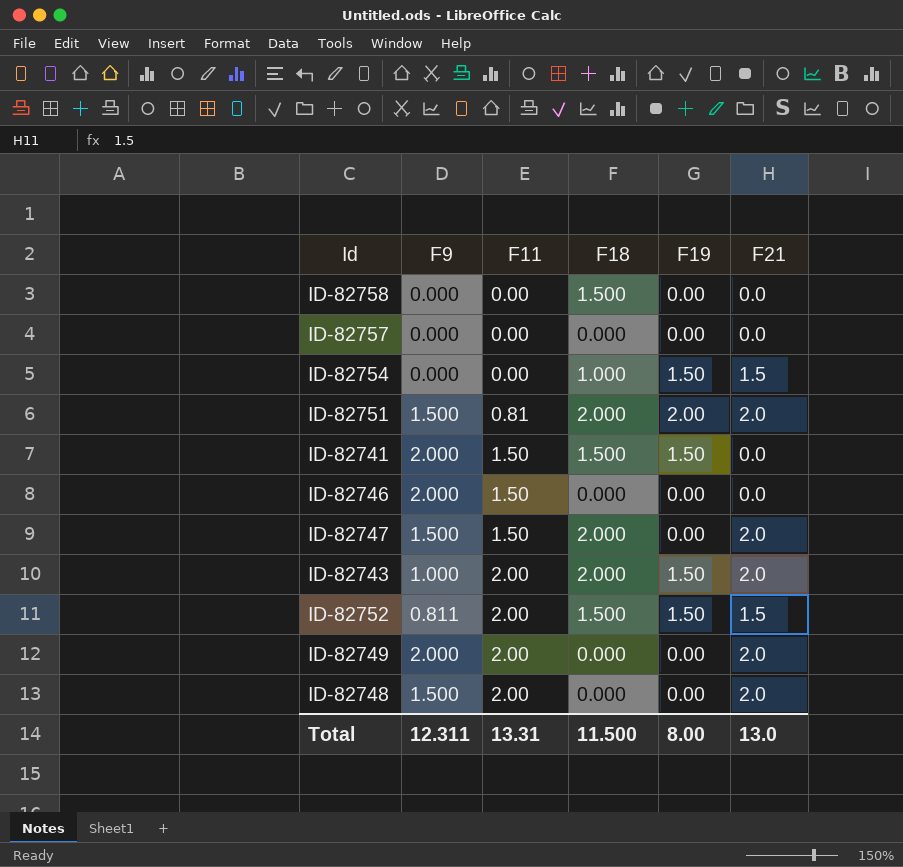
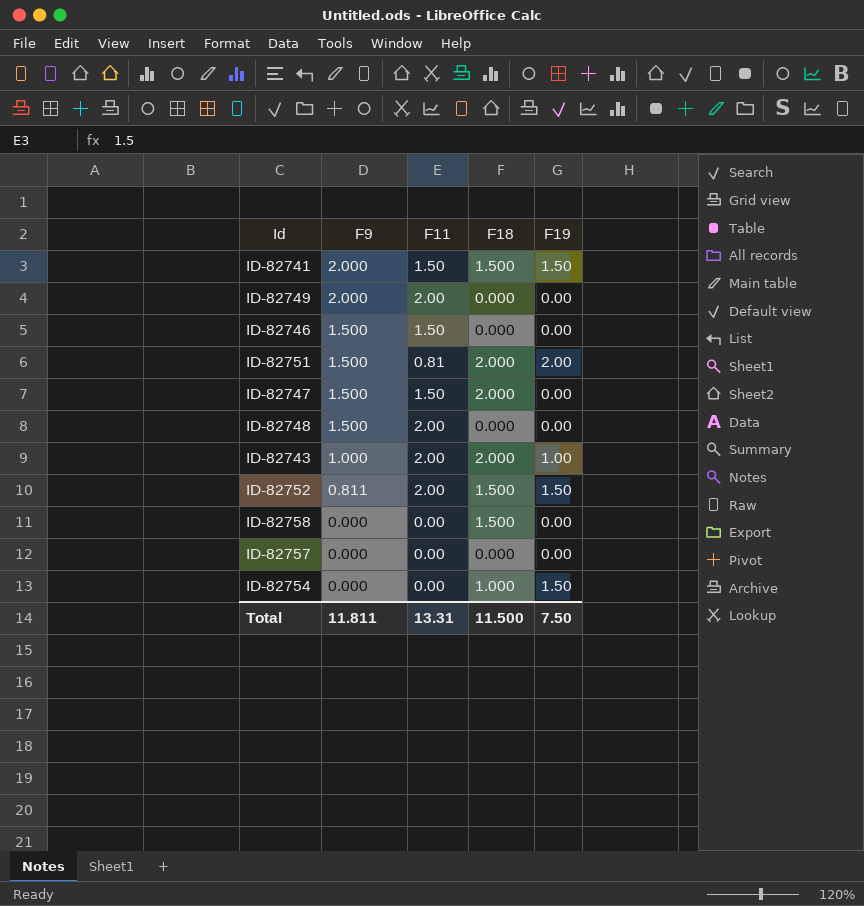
row order: F11 ascending -> F9 descending
column F21 | position: 6 -> none
ID-82746 | F9: 2.000 -> 1.500
ID-82743 | F19: 1.50 -> 1.00
Total | F9: 12.311 -> 11.811
Total | F19: 8.00 -> 7.50

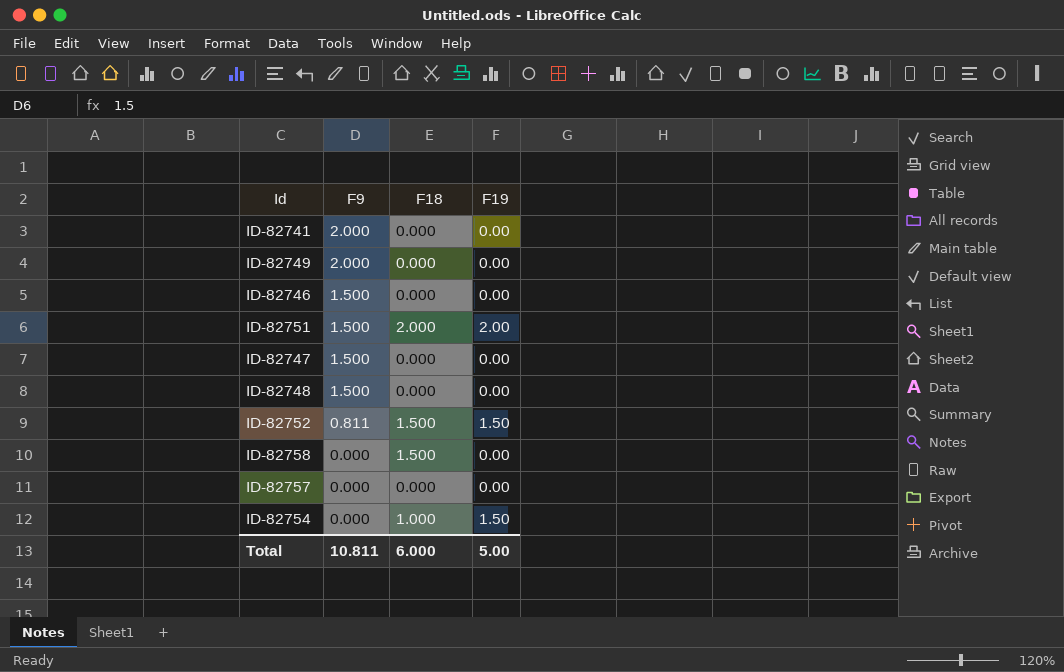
column F11 | position: 3 -> none
row ID-82743: 1.000 | 2.00 | 2.000 | 1.00 -> none
ID-82741 | F18: 1.500 -> 0.000
ID-82741 | F19: 1.50 -> 0.00
ID-82747 | F18: 2.000 -> 0.000
Total | F9: 11.811 -> 10.811
Total | F18: 11.500 -> 6.000
Total | F19: 7.50 -> 5.00

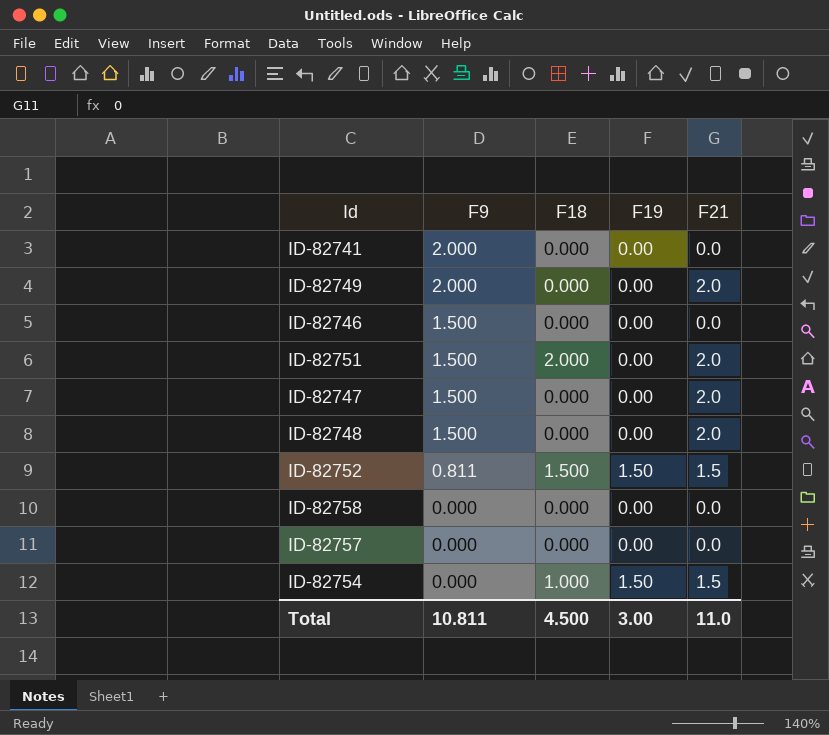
column F21 | position: none -> 5
ID-82751 | F19: 2.00 -> 0.00
ID-82758 | F18: 1.500 -> 0.000
Total | F18: 6.000 -> 4.500
Total | F19: 5.00 -> 3.00

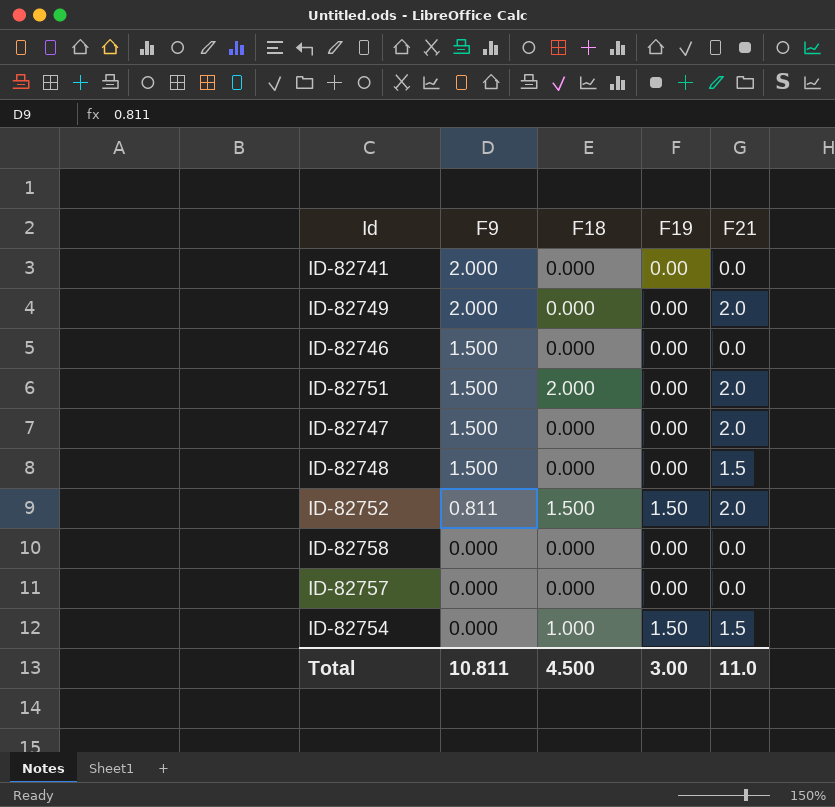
ID-82748 | F21: 2.0 -> 1.5
ID-82752 | F21: 1.5 -> 2.0

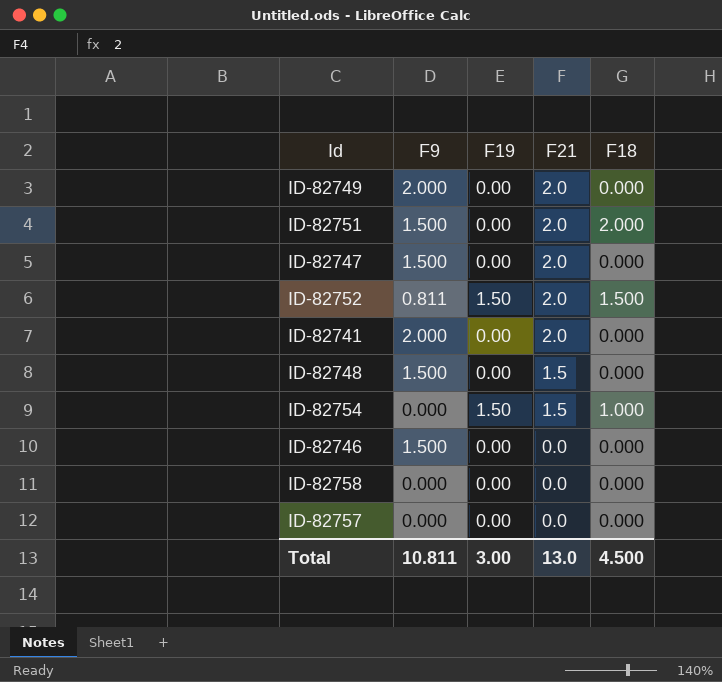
row order: F9 descending -> F21 descending
column F18 | position: 3 -> 5
ID-82741 | F21: 0.0 -> 2.0
Total | F21: 11.0 -> 13.0

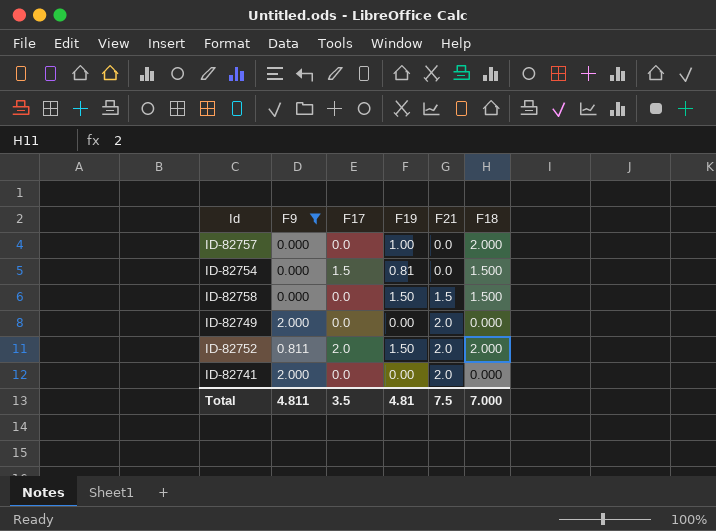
filter: none -> F9 != 1.500
row order: F21 descending -> F21 ascending
column F17 | position: none -> 3
ID-82757 | F19: 0.00 -> 1.00
ID-82757 | F18: 0.000 -> 2.000
ID-82754 | F19: 1.50 -> 0.81
ID-82754 | F21: 1.5 -> 0.0
ID-82754 | F18: 1.000 -> 1.500
ID-82758 | F19: 0.00 -> 1.50
ID-82758 | F21: 0.0 -> 1.5
ID-82758 | F18: 0.000 -> 1.500
ID-82752 | F18: 1.500 -> 2.000
Total | F9: 10.811 -> 4.811
Total | F19: 3.00 -> 4.81
Total | F21: 13.0 -> 7.5
Total | F18: 4.500 -> 7.000

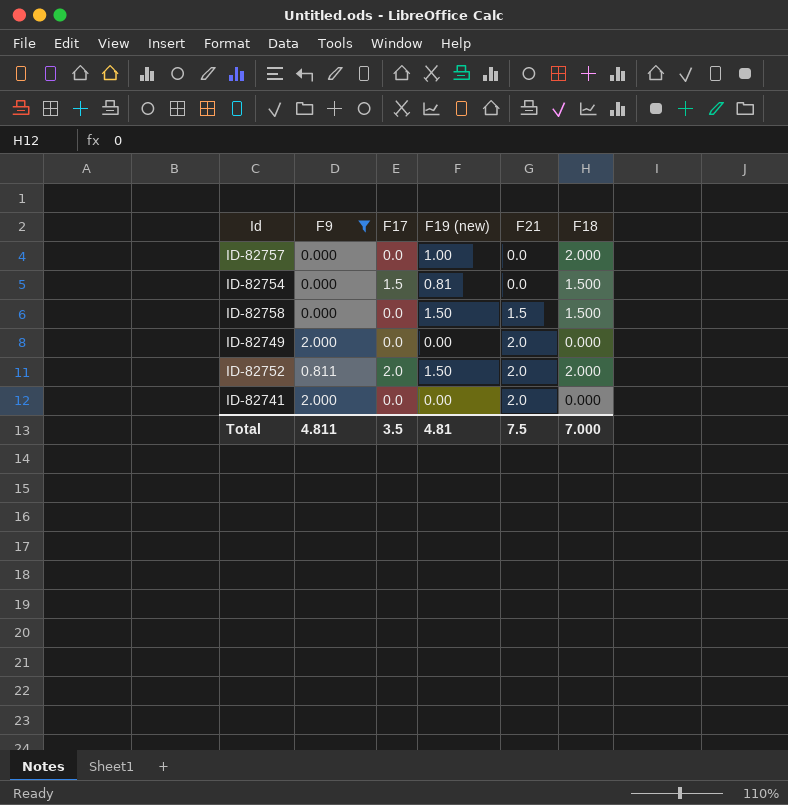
column name: F19 -> F19 (new)

